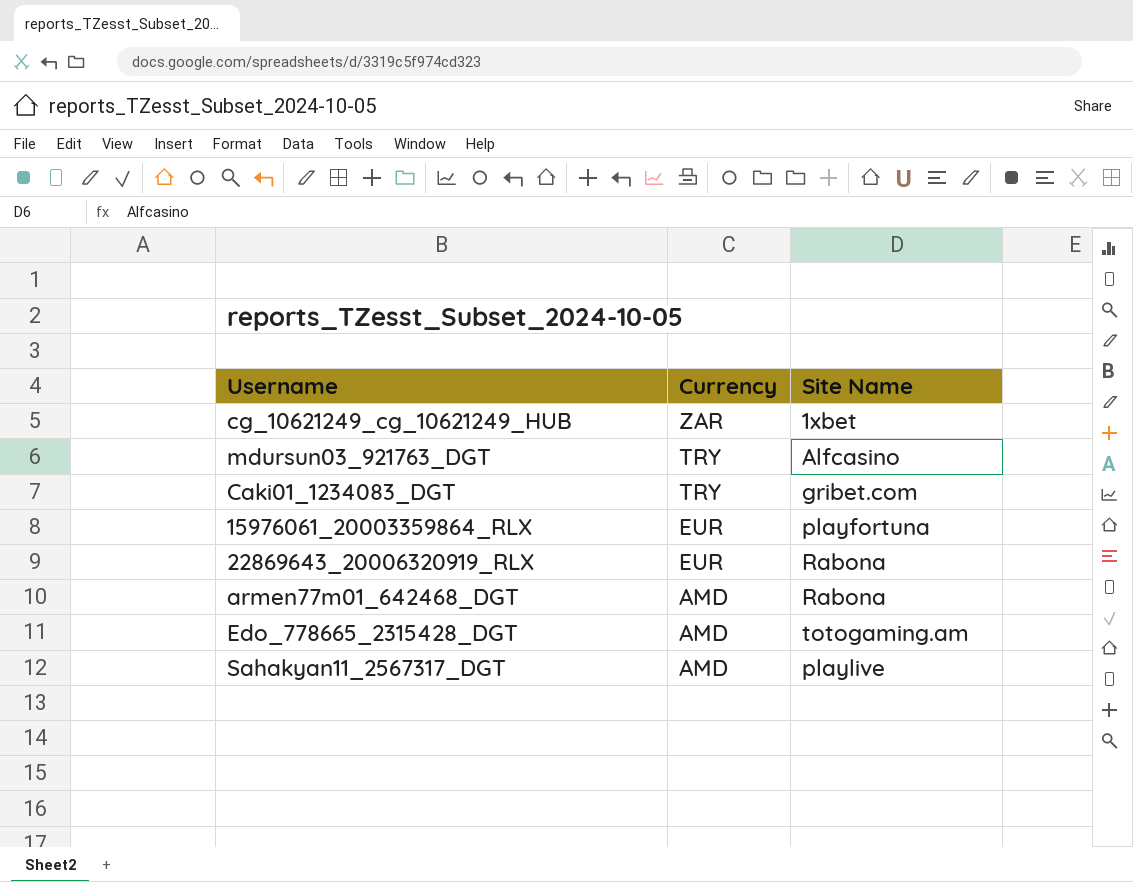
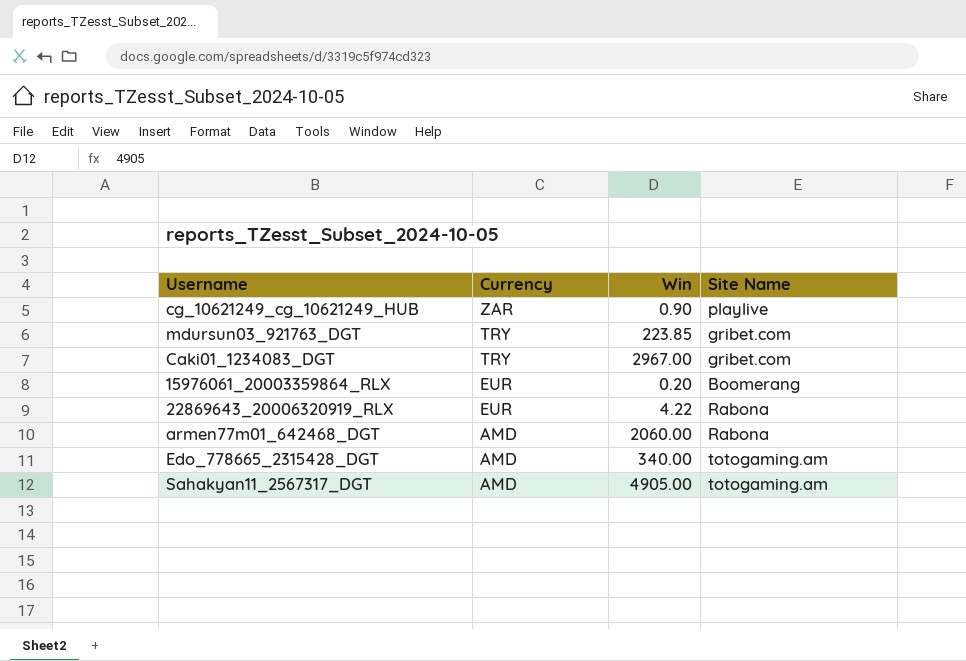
column Win | position: none -> 3
cg_10621249_cg_10621249_HUB | Site Name: 1xbet -> playlive
mdursun03_921763_DGT | Site Name: Alfcasino -> gribet.com
15976061_20003359864_RLX | Site Name: playfortuna -> Boomerang
Sahakyan11_2567317_DGT | Site Name: playlive -> totogaming.am

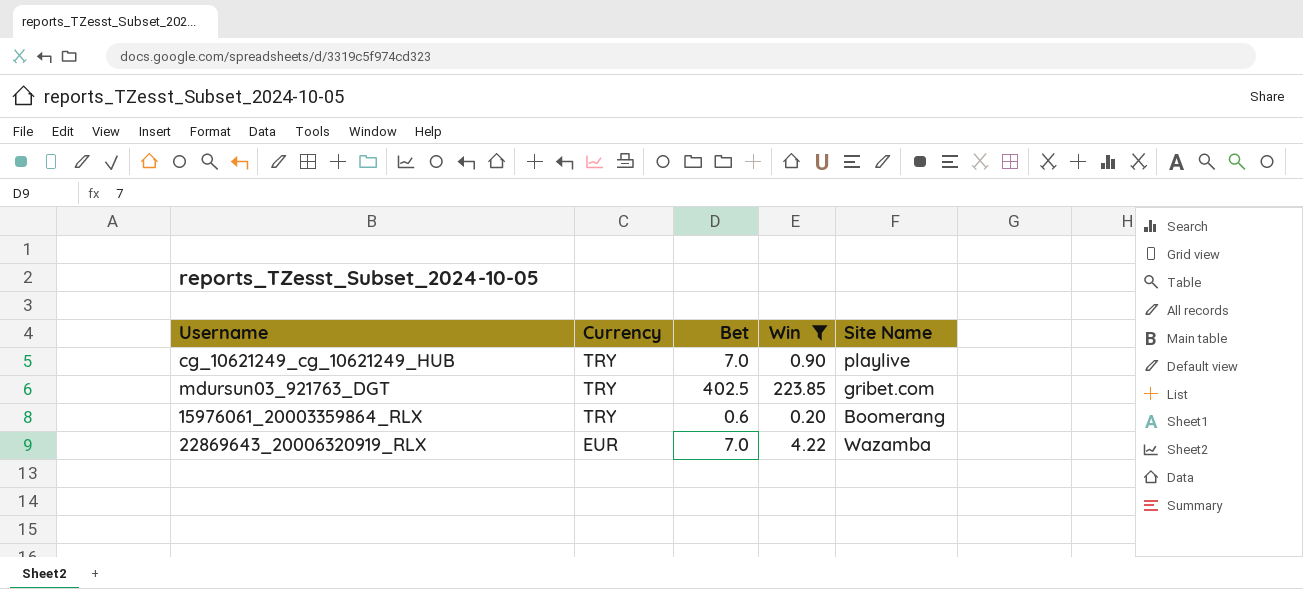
filter: none -> Win <= 223.85
column Bet | position: none -> 3
cg_10621249_cg_10621249_HUB | Currency: ZAR -> TRY
15976061_20003359864_RLX | Currency: EUR -> TRY
22869643_20006320919_RLX | Site Name: Rabona -> Wazamba

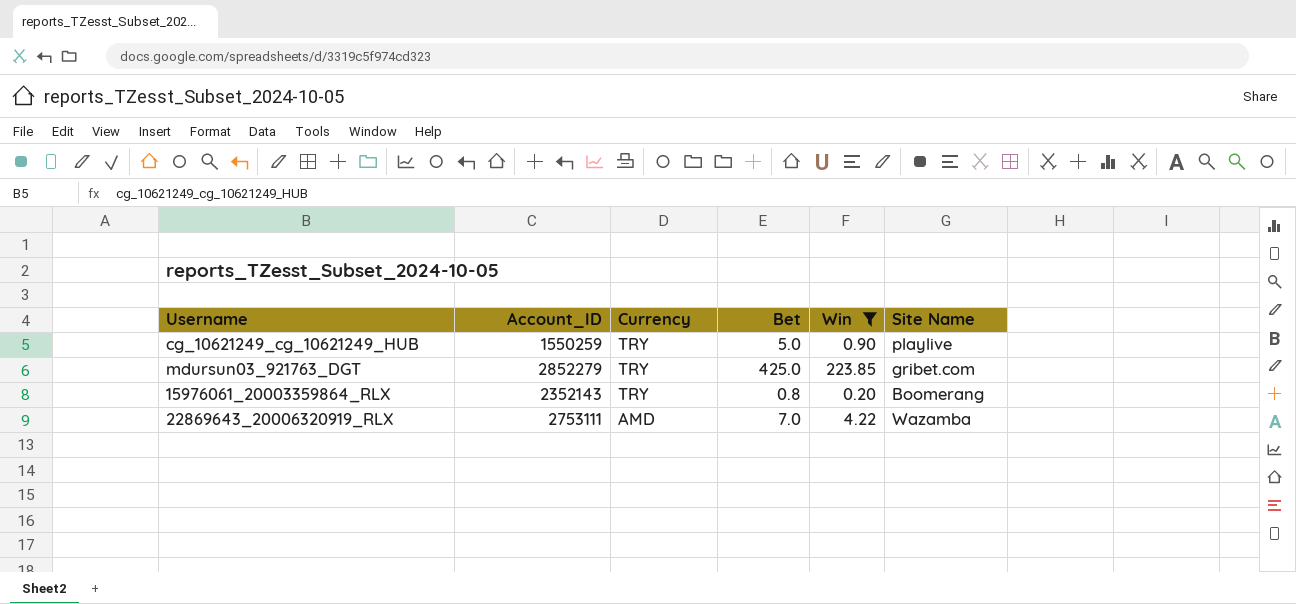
column Account_ID | position: none -> 2
cg_10621249_cg_10621249_HUB | Bet: 7.0 -> 5.0
mdursun03_921763_DGT | Bet: 402.5 -> 425.0
15976061_20003359864_RLX | Bet: 0.6 -> 0.8
22869643_20006320919_RLX | Currency: EUR -> AMD

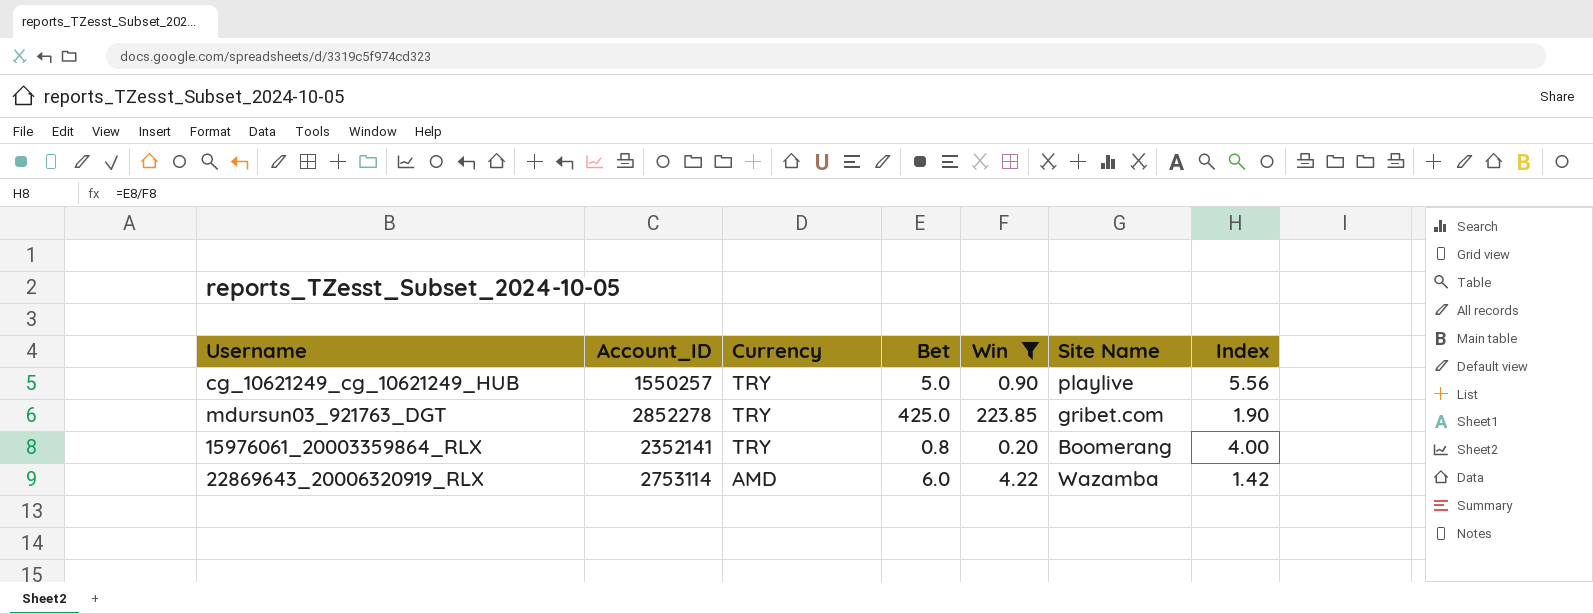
column Index | formula: none -> [Bet] / [Win]
cg_10621249_cg_10621249_HUB | Account_ID: 1550259 -> 1550257
mdursun03_921763_DGT | Account_ID: 2852279 -> 2852278
15976061_20003359864_RLX | Account_ID: 2352143 -> 2352141
22869643_20006320919_RLX | Account_ID: 2753111 -> 2753114
22869643_20006320919_RLX | Bet: 7.0 -> 6.0

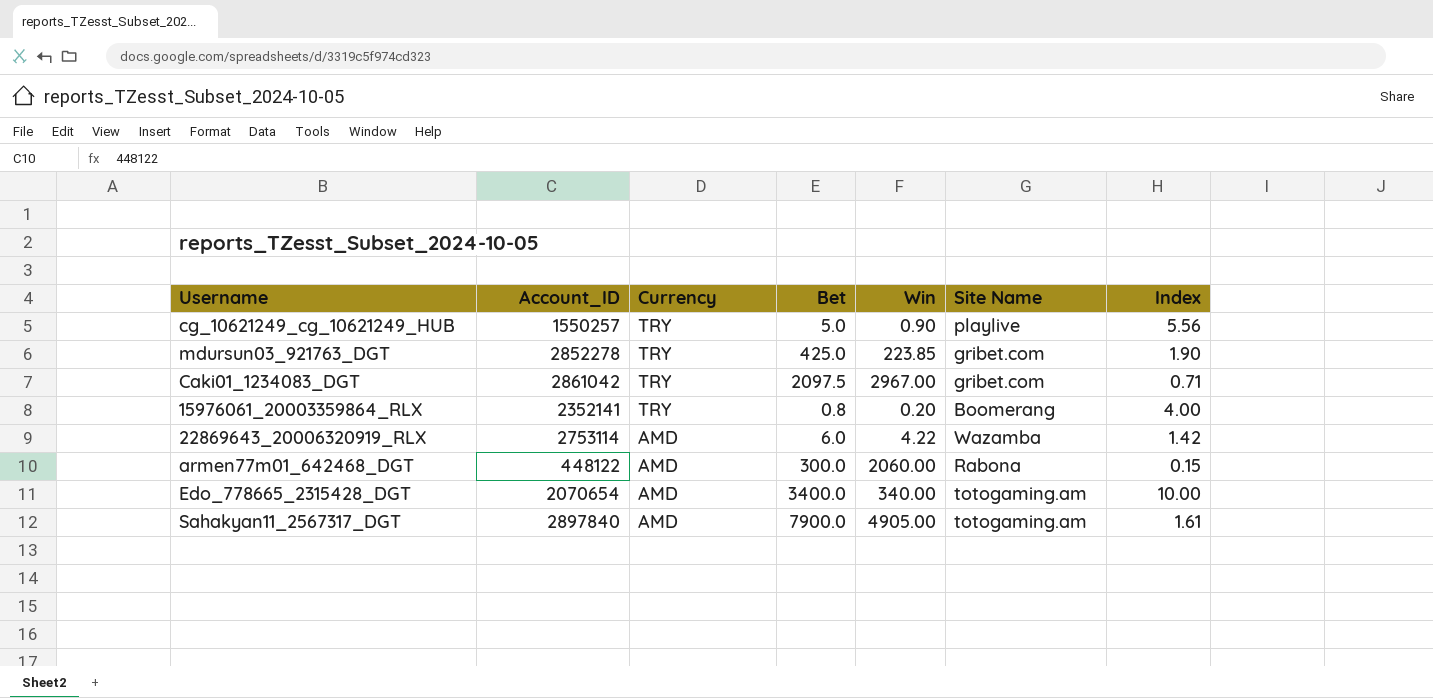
filter: Win <= 223.85 -> none

